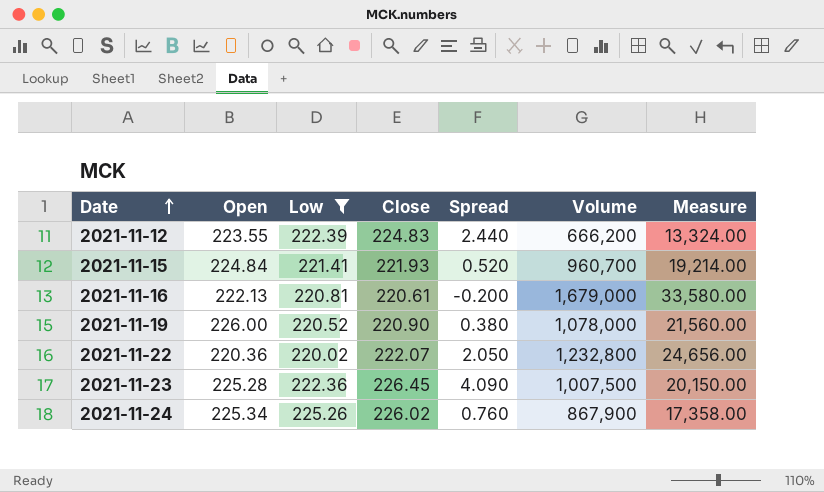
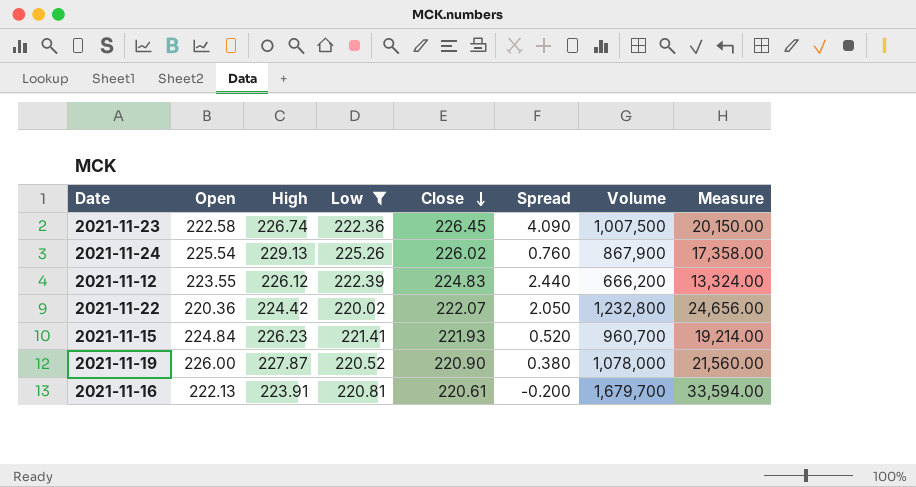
row order: Date ascending -> Close descending
column High | position: none -> 3
2021-11-23 | Open: 225.28 -> 222.58
2021-11-24 | Open: 225.34 -> 225.54
2021-11-16 | Volume: 1,679,000 -> 1,679,700
2021-11-16 | Measure: 33,580.00 -> 33,594.00

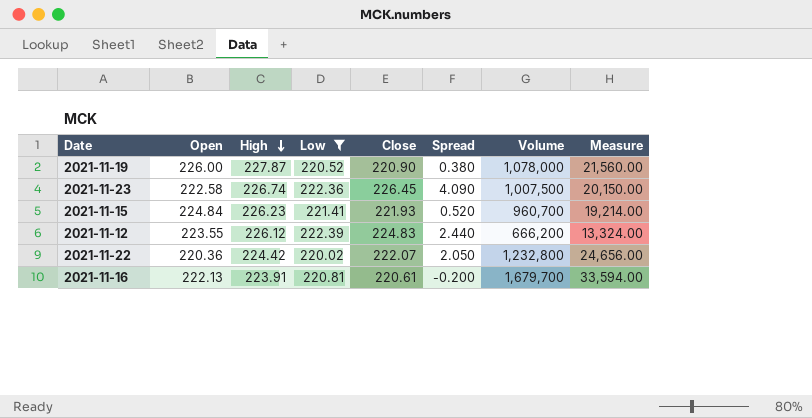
row order: Close descending -> High descending
row 2021-11-24: 225.54 | 229.13 | 225.26 | 226.02 | 0.760 | 867,900 | 17,358.00 -> none

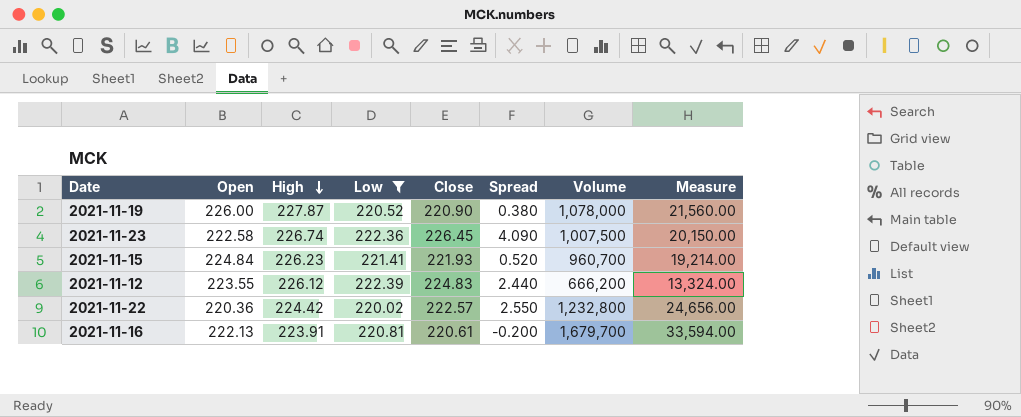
2021-11-22 | Close: 222.07 -> 222.57
2021-11-22 | Spread: 2.050 -> 2.550

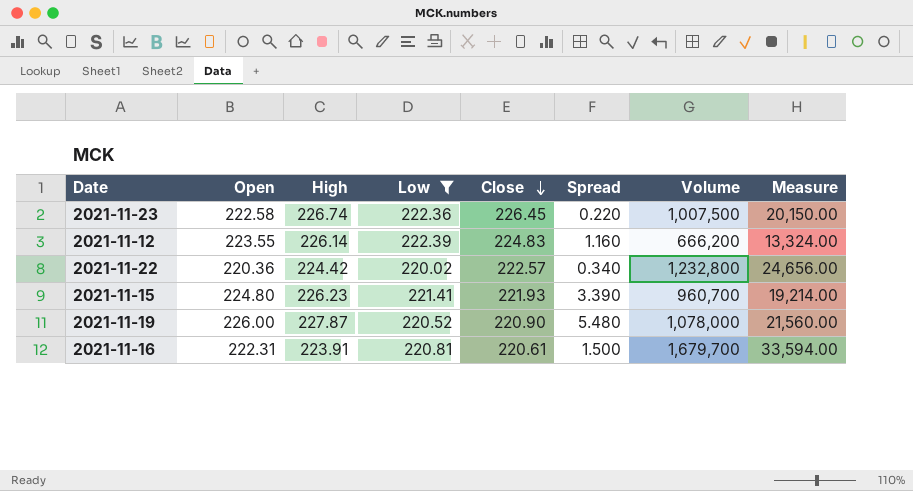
row order: High descending -> Close descending
column Spread | formula: [Close] - [Low] -> [Open] - [Low]
2021-11-12 | High: 226.12 -> 226.14
2021-11-15 | Open: 224.84 -> 224.80
2021-11-16 | Open: 222.13 -> 222.31

